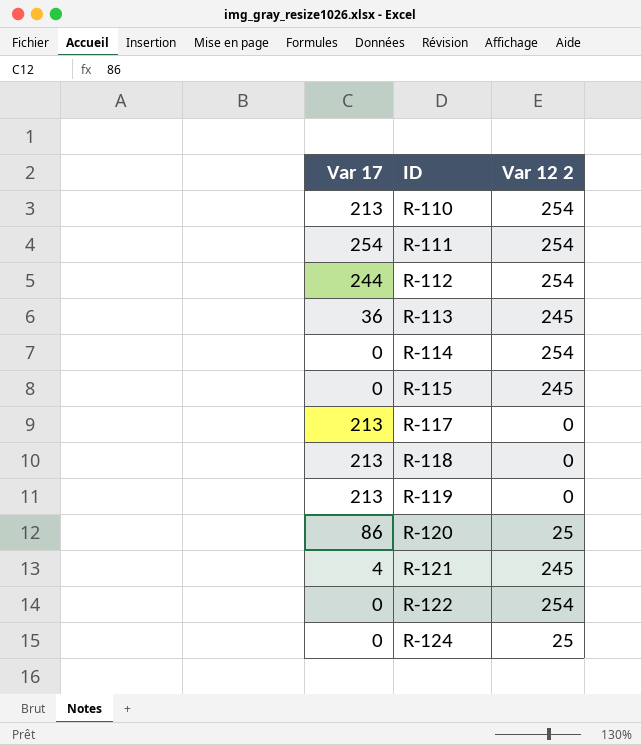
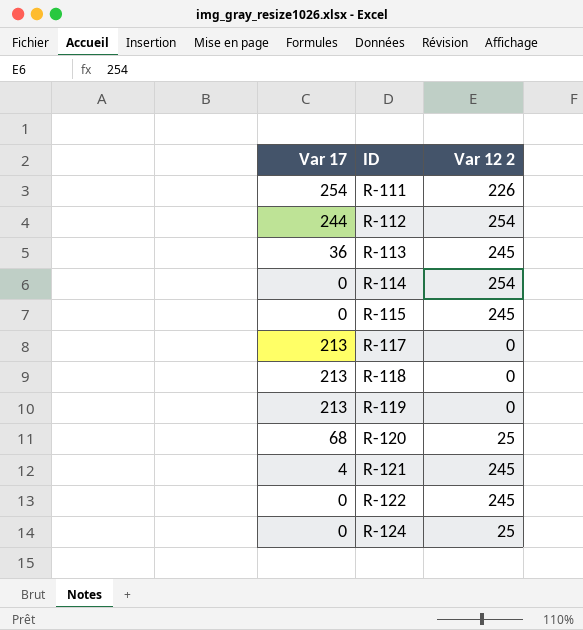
row R-110: 213 | 254 -> none
R-111 | Var 12 2: 254 -> 226
R-120 | Var 17: 86 -> 68
R-122 | Var 12 2: 254 -> 245

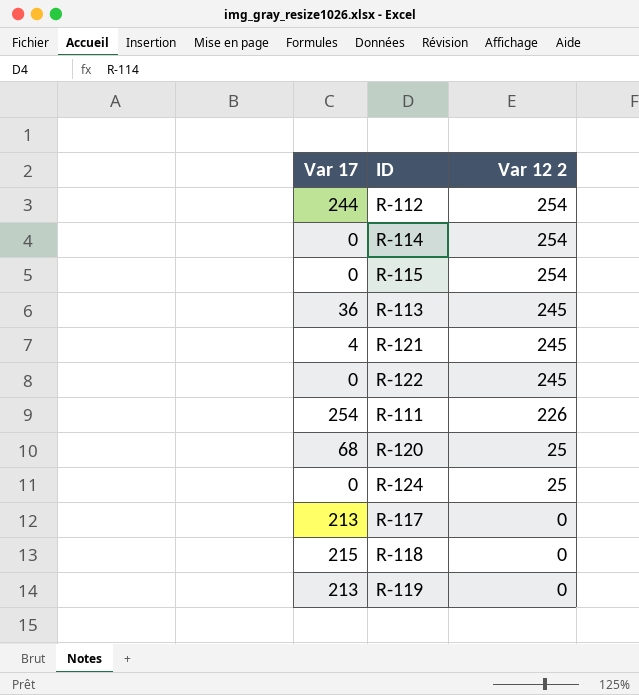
row order: ID ascending -> Var 12 2 descending
R-115 | Var 12 2: 245 -> 254
R-118 | Var 17: 213 -> 215

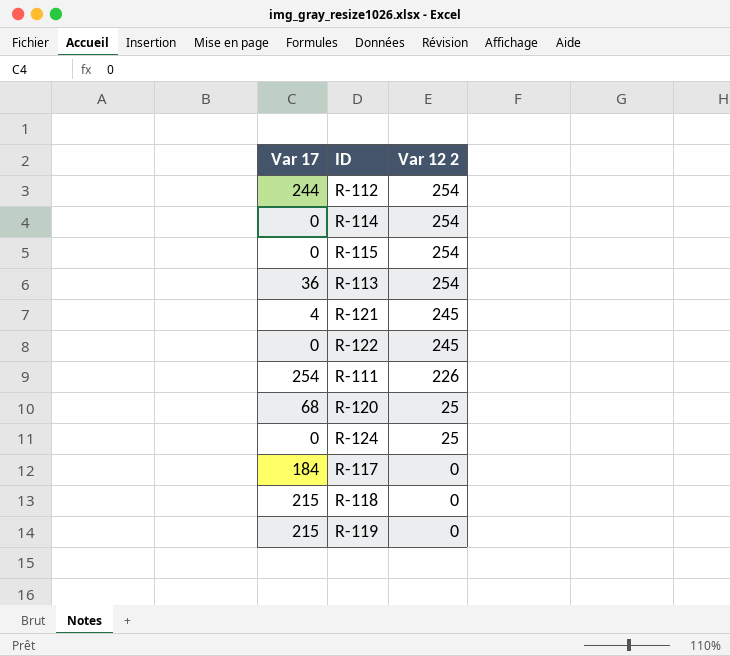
R-113 | Var 12 2: 245 -> 254
R-117 | Var 17: 213 -> 184
R-119 | Var 17: 213 -> 215

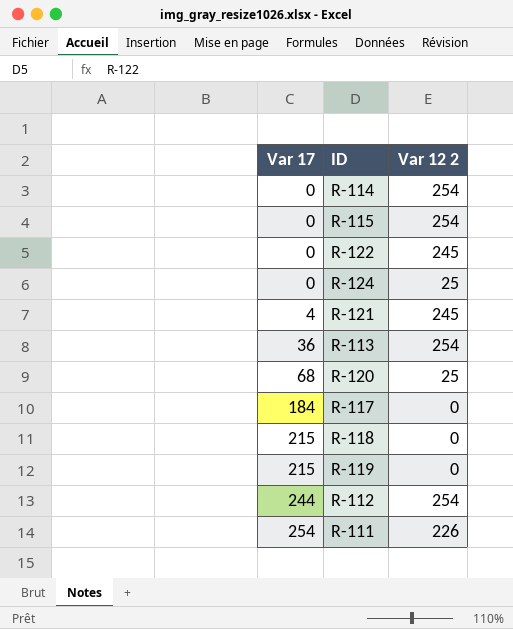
row order: Var 12 2 descending -> Var 17 ascending

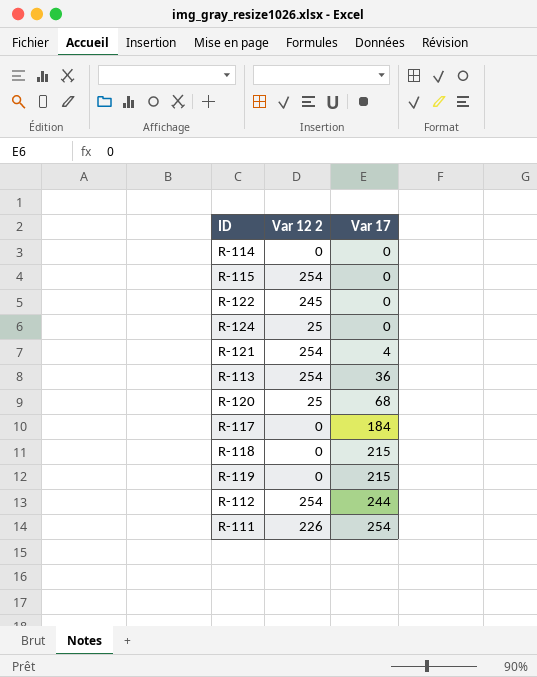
column Var 17 | position: 1 -> 3
R-114 | Var 12 2: 254 -> 0
R-121 | Var 12 2: 245 -> 254

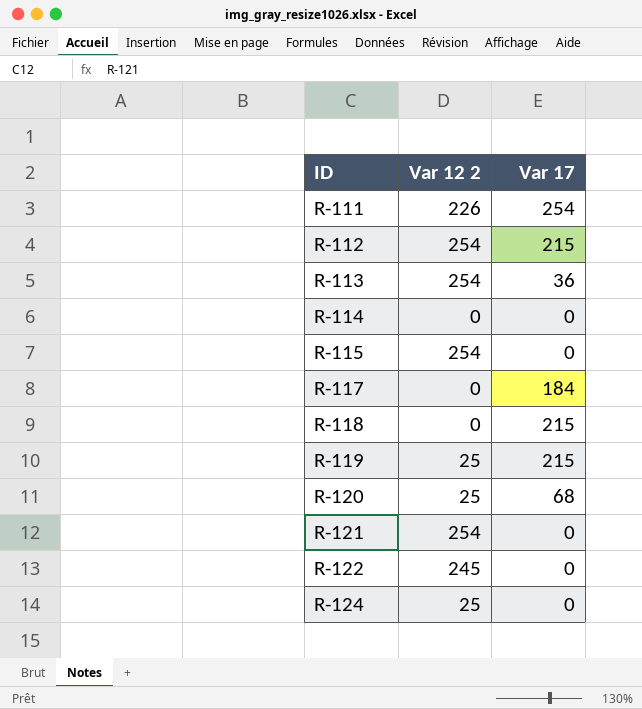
row order: Var 17 ascending -> ID ascending
R-112 | Var 17: 244 -> 215
R-119 | Var 12 2: 0 -> 25
R-121 | Var 17: 4 -> 0

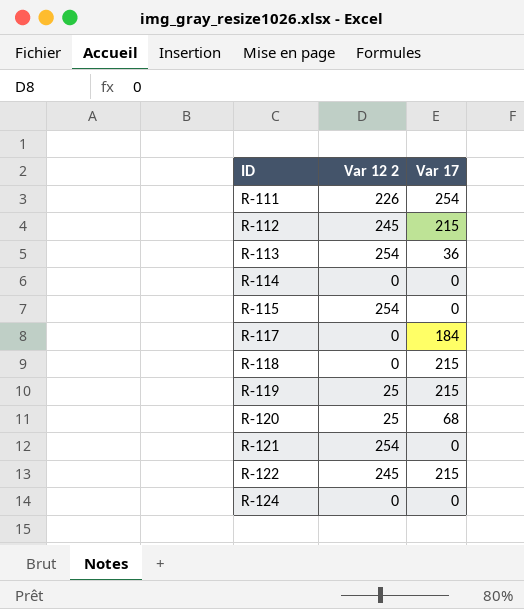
R-112 | Var 12 2: 254 -> 245
R-122 | Var 17: 0 -> 215
R-124 | Var 12 2: 25 -> 0

